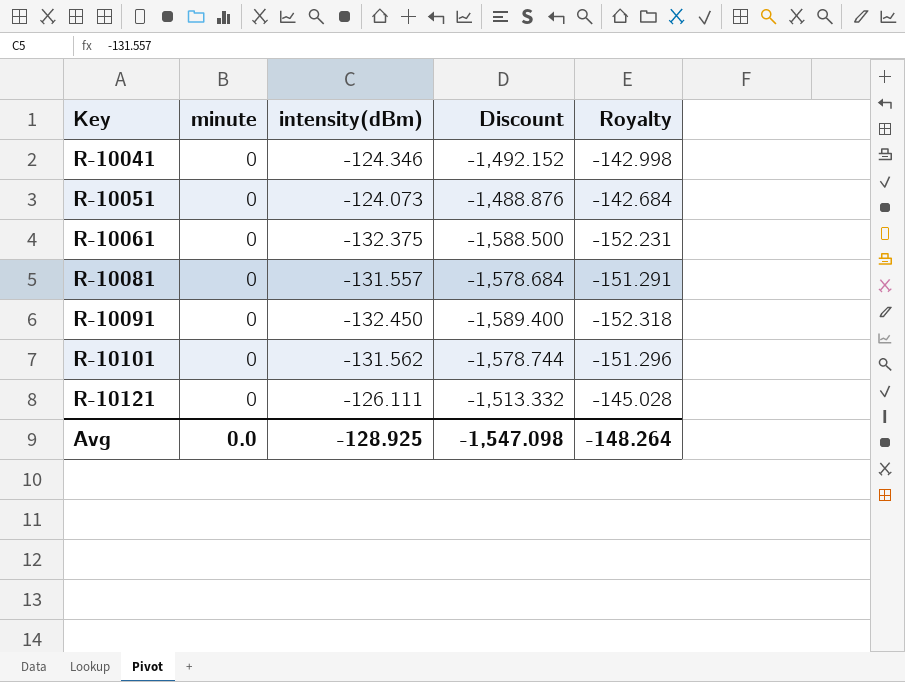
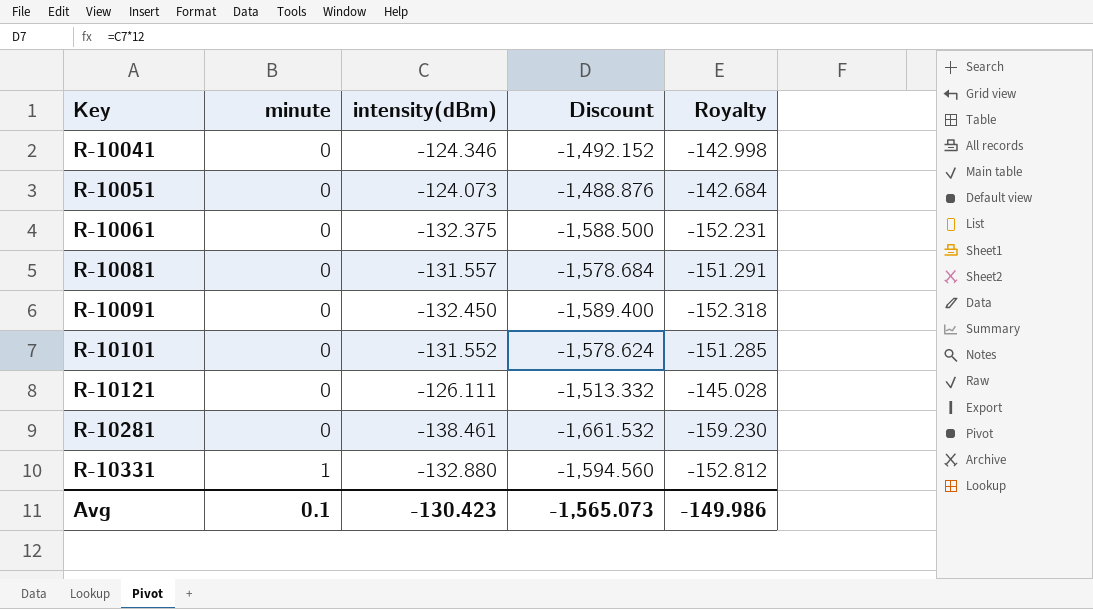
R-10101 | intensity(dBm): -131.562 -> -131.552
R-10101 | Discount: -1,578.744 -> -1,578.624
R-10101 | Royalty: -151.296 -> -151.285
row R-10281: none -> 0 | -138.461 | -1,661.532 | -159.230
row R-10331: none -> 1 | -132.880 | -1,594.560 | -152.812
Avg | minute: 0.0 -> 0.1
Avg | intensity(dBm): -128.925 -> -130.423
Avg | Discount: -1,547.098 -> -1,565.073
Avg | Royalty: -148.264 -> -149.986

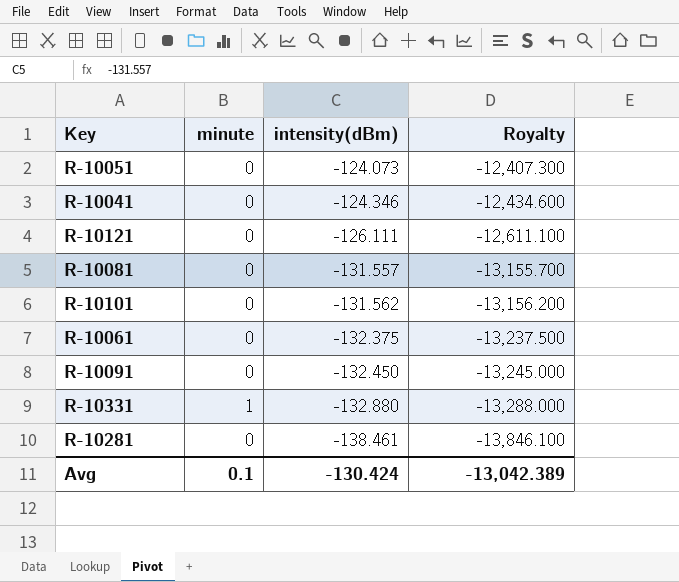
row order: Key ascending -> intensity(dBm) descending
column Discount | formula: [intensity(dBm)] * 12 -> none
column Royalty | formula: [intensity(dBm)] * 1.15 -> [intensity(dBm)] * 100
R-10101 | intensity(dBm): -131.552 -> -131.562
Avg | intensity(dBm): -130.423 -> -130.424
Avg | Royalty: -149.986 -> -13,042.389

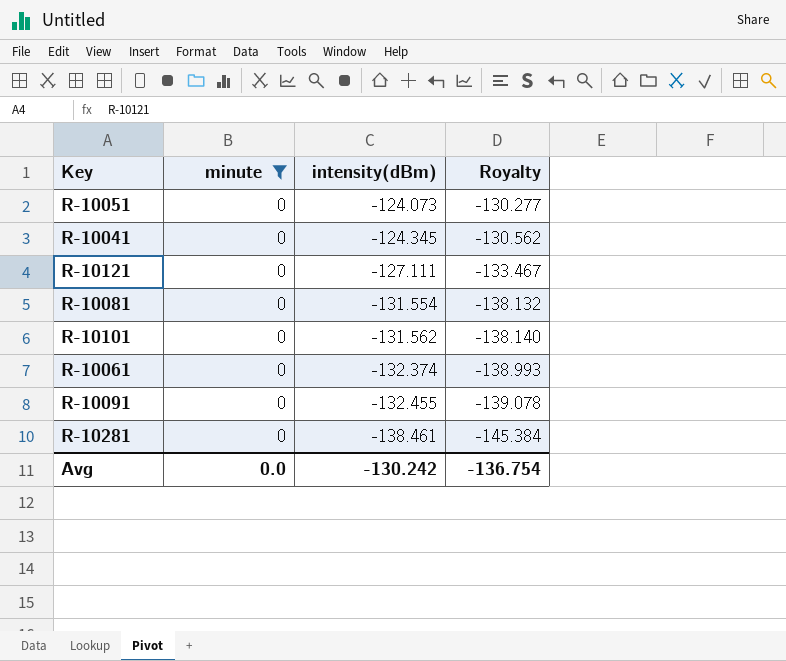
filter: none -> minute = 0
column Royalty | formula: [intensity(dBm)] * 100 -> [intensity(dBm)] * 1.05
R-10041 | intensity(dBm): -124.346 -> -124.345
R-10121 | intensity(dBm): -126.111 -> -127.111
R-10081 | intensity(dBm): -131.557 -> -131.554
R-10061 | intensity(dBm): -132.375 -> -132.374
R-10091 | intensity(dBm): -132.450 -> -132.455
Avg | minute: 0.1 -> 0.0
Avg | intensity(dBm): -130.424 -> -130.242
Avg | Royalty: -13,042.389 -> -136.754

